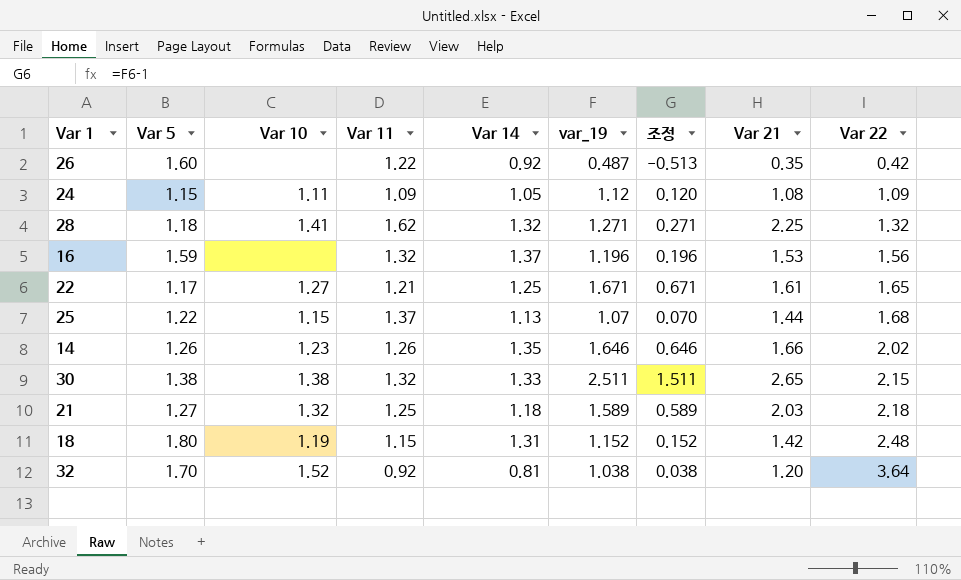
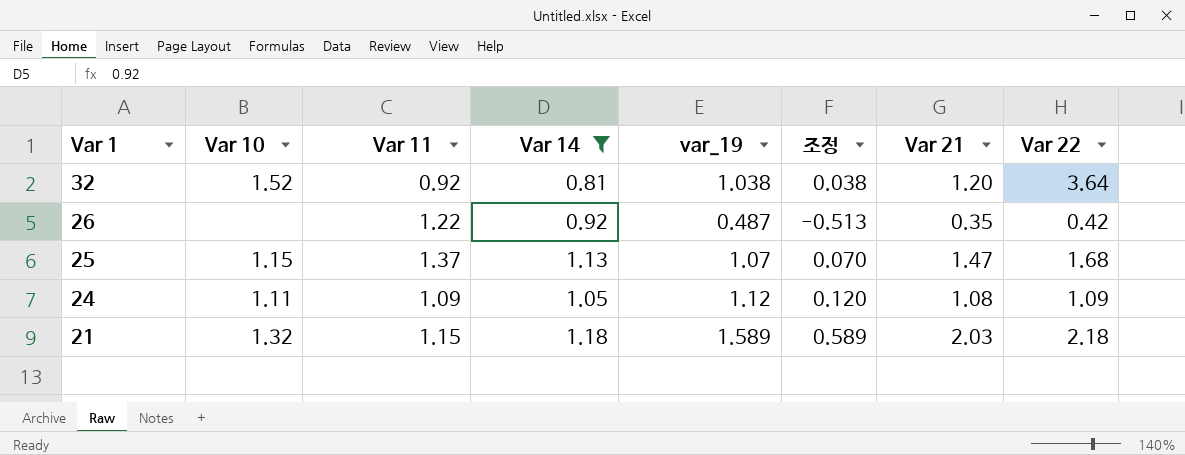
filter: none -> Var 14 <= 1.18
row order: Var 22 ascending -> Var 1 descending
column Var 5 | position: 2 -> none
25 | Var 21: 1.44 -> 1.47
21 | Var 11: 1.25 -> 1.15

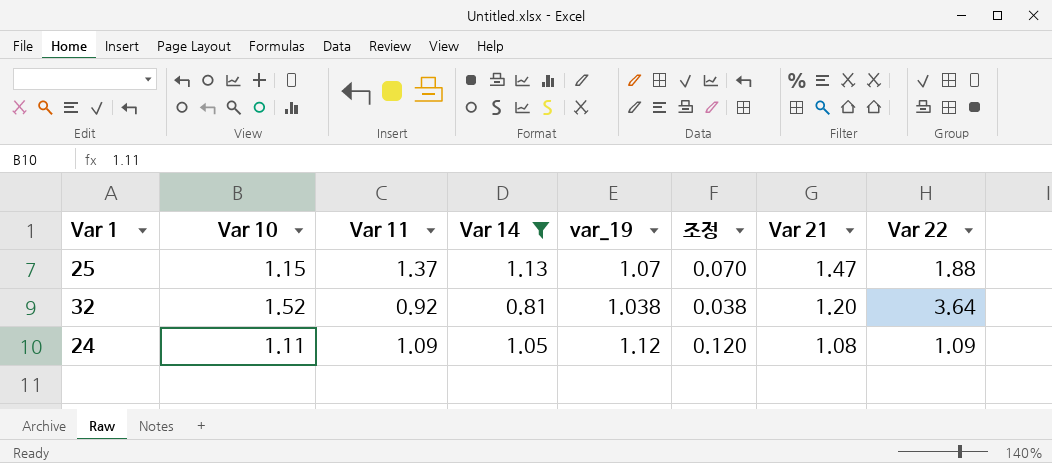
row order: Var 1 descending -> Var 21 descending
row 26: none | 1.22 | 0.92 | 0.487 | -0.513 | 0.35 | 0.42 -> none
row 21: 1.32 | 1.15 | 1.18 | 1.589 | 0.589 | 2.03 | 2.18 -> none
25 | Var 22: 1.68 -> 1.88

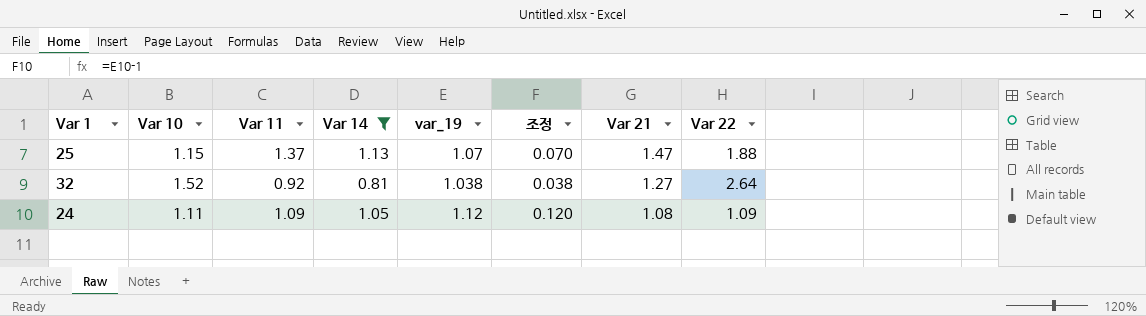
32 | Var 21: 1.20 -> 1.27
32 | Var 22: 3.64 -> 2.64

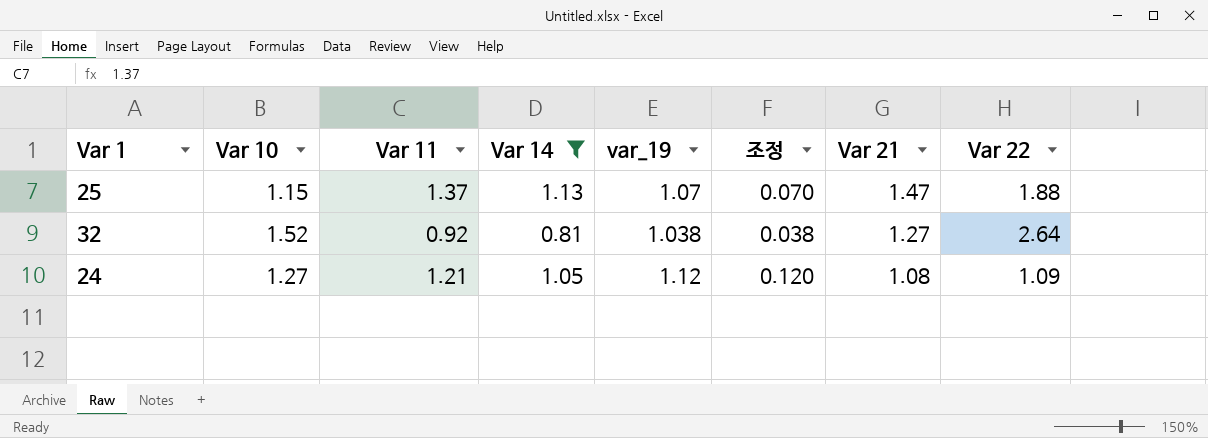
24 | Var 10: 1.11 -> 1.27
24 | Var 11: 1.09 -> 1.21

